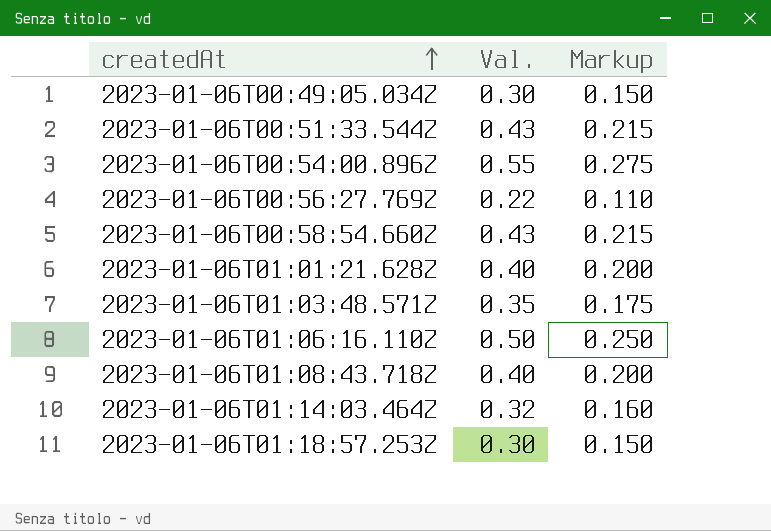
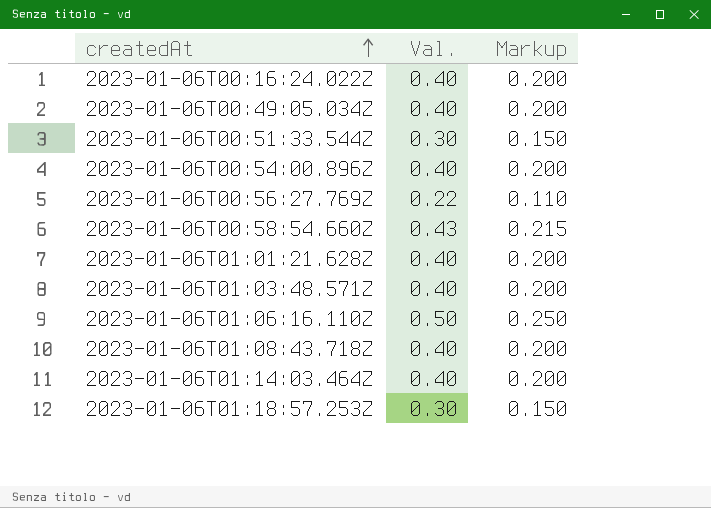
row 2023-01-06T00:16:24.022Z: none -> 0.40 | 0.200
2023-01-06T00:49:05.034Z | Val.: 0.30 -> 0.40
2023-01-06T00:49:05.034Z | Markup: 0.150 -> 0.200
2023-01-06T00:51:33.544Z | Val.: 0.43 -> 0.30
2023-01-06T00:51:33.544Z | Markup: 0.215 -> 0.150
2023-01-06T00:54:00.896Z | Val.: 0.55 -> 0.40
2023-01-06T00:54:00.896Z | Markup: 0.275 -> 0.200
2023-01-06T01:03:48.571Z | Val.: 0.35 -> 0.40
2023-01-06T01:03:48.571Z | Markup: 0.175 -> 0.200
2023-01-06T01:14:03.464Z | Val.: 0.32 -> 0.40
2023-01-06T01:14:03.464Z | Markup: 0.160 -> 0.200

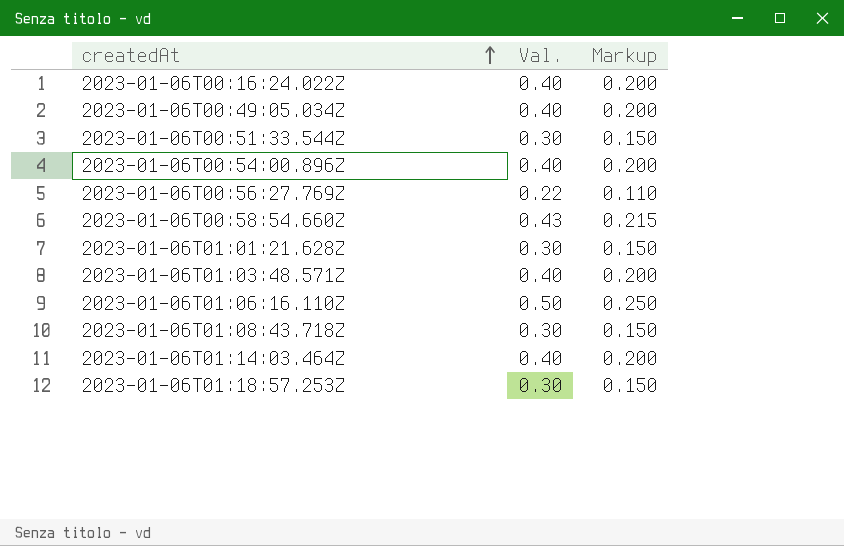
2023-01-06T01:01:21.628Z | Val.: 0.40 -> 0.30
2023-01-06T01:01:21.628Z | Markup: 0.200 -> 0.150
2023-01-06T01:08:43.718Z | Val.: 0.40 -> 0.30
2023-01-06T01:08:43.718Z | Markup: 0.200 -> 0.150

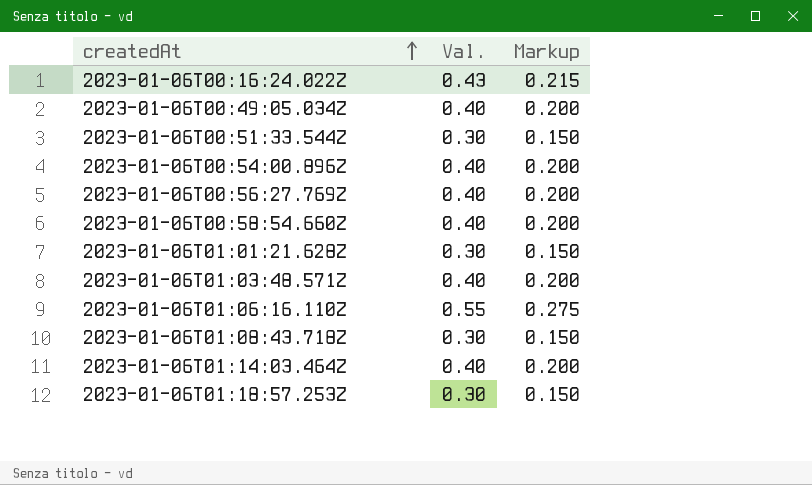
2023-01-06T00:16:24.022Z | Val.: 0.40 -> 0.43
2023-01-06T00:16:24.022Z | Markup: 0.200 -> 0.215
2023-01-06T00:56:27.769Z | Val.: 0.22 -> 0.40
2023-01-06T00:56:27.769Z | Markup: 0.110 -> 0.200
2023-01-06T00:58:54.660Z | Val.: 0.43 -> 0.40
2023-01-06T00:58:54.660Z | Markup: 0.215 -> 0.200
2023-01-06T01:06:16.110Z | Val.: 0.50 -> 0.55
2023-01-06T01:06:16.110Z | Markup: 0.250 -> 0.275

